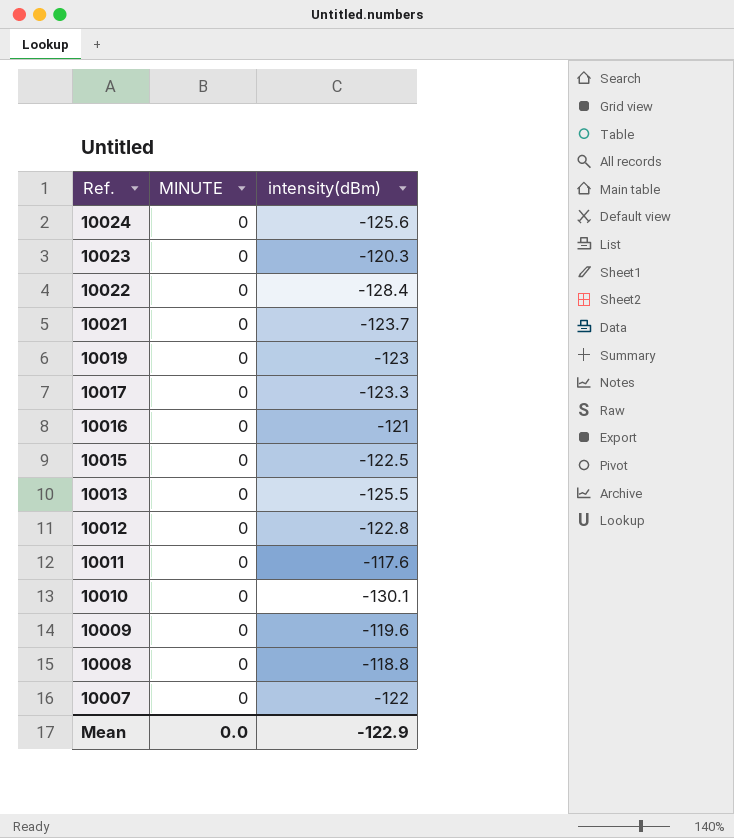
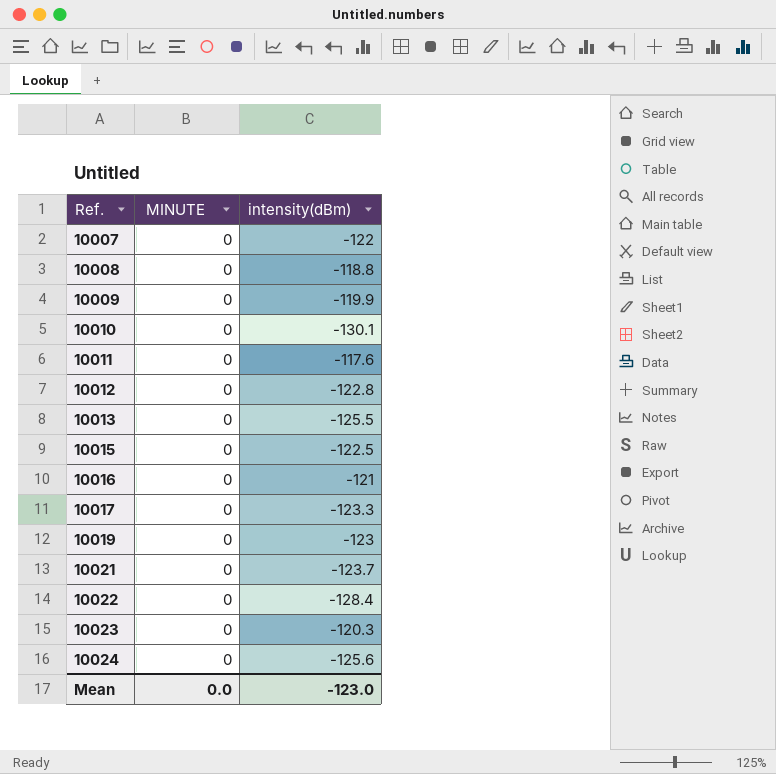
row order: Ref. descending -> Ref. ascending
10009 | intensity(dBm): -119.6 -> -119.9
Mean | intensity(dBm): -122.9 -> -123.0

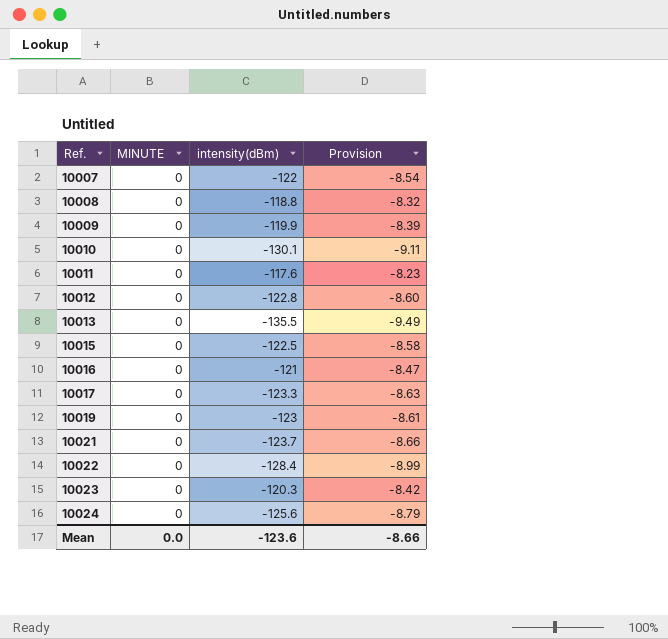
column Provision | formula: none -> [intensity(dBm)] * 0.07
10013 | intensity(dBm): -125.5 -> -135.5
Mean | intensity(dBm): -123.0 -> -123.6

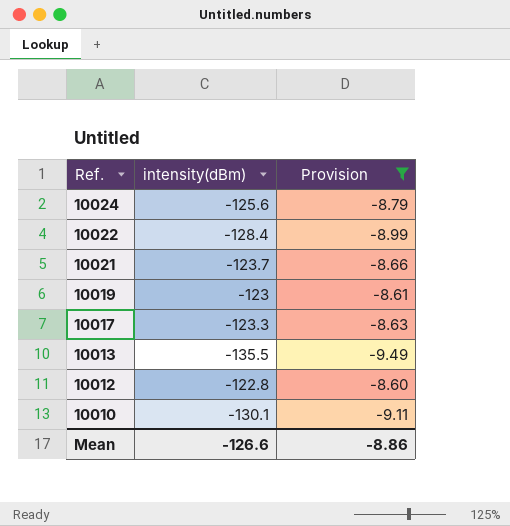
filter: none -> Provision <= -8.60
row order: Ref. ascending -> Ref. descending
column MINUTE | position: 2 -> none
Mean | intensity(dBm): -123.6 -> -126.6
Mean | Provision: -8.66 -> -8.86

